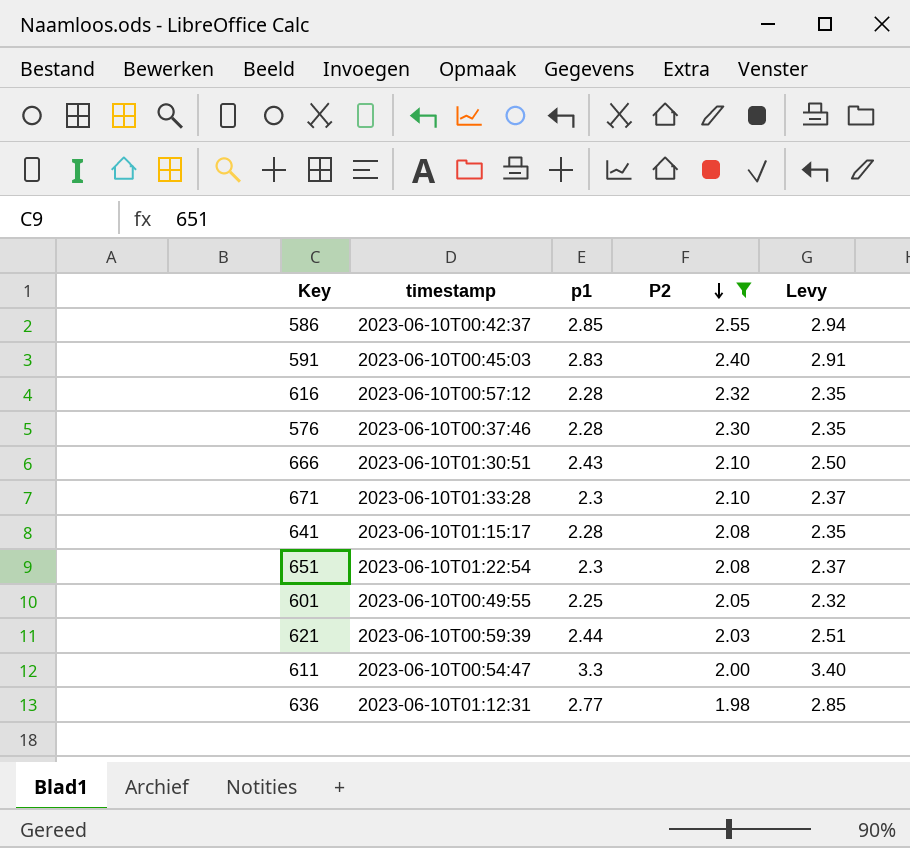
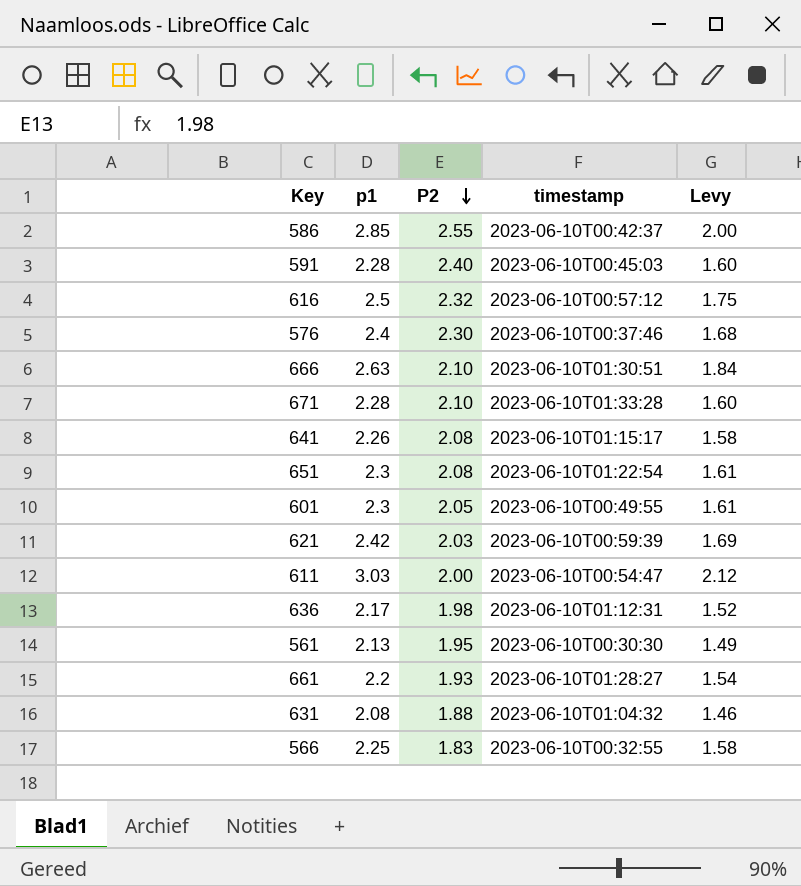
filter: P2 >= 1.98 -> none
column timestamp | position: 2 -> 4
column Levy | formula: [p1] * 1.03 -> [p1] * 0.7
591 | p1: 2.83 -> 2.28
616 | p1: 2.28 -> 2.5
576 | p1: 2.28 -> 2.4
666 | p1: 2.43 -> 2.63
671 | p1: 2.3 -> 2.28
641 | p1: 2.28 -> 2.26
601 | p1: 2.25 -> 2.3
621 | p1: 2.44 -> 2.42
611 | p1: 3.3 -> 3.03
636 | p1: 2.77 -> 2.17

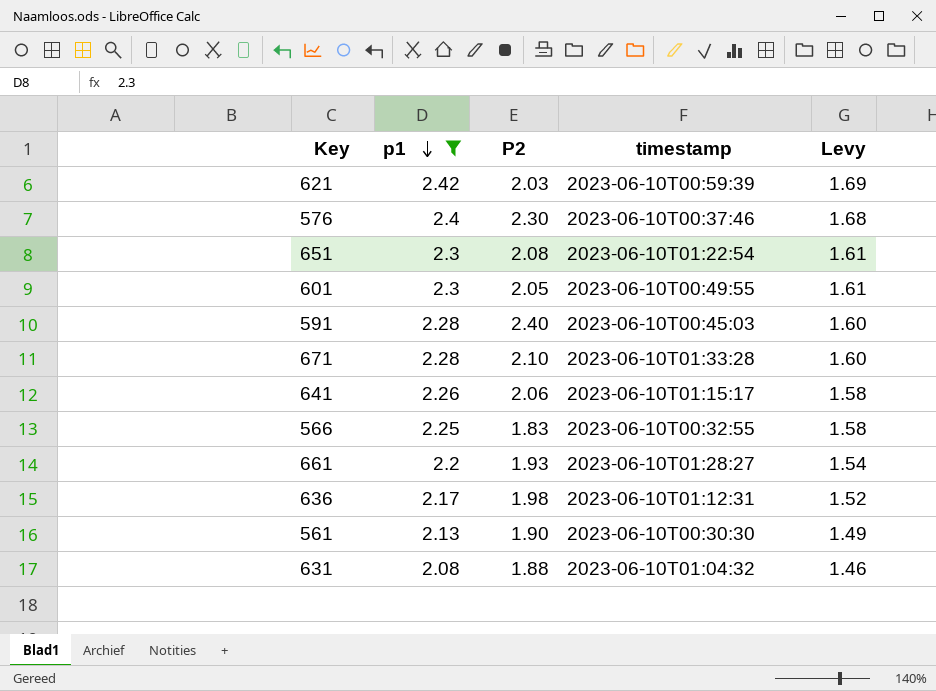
filter: none -> p1 <= 2.42
row order: P2 descending -> p1 descending
641 | P2: 2.08 -> 2.06
561 | P2: 1.95 -> 1.90

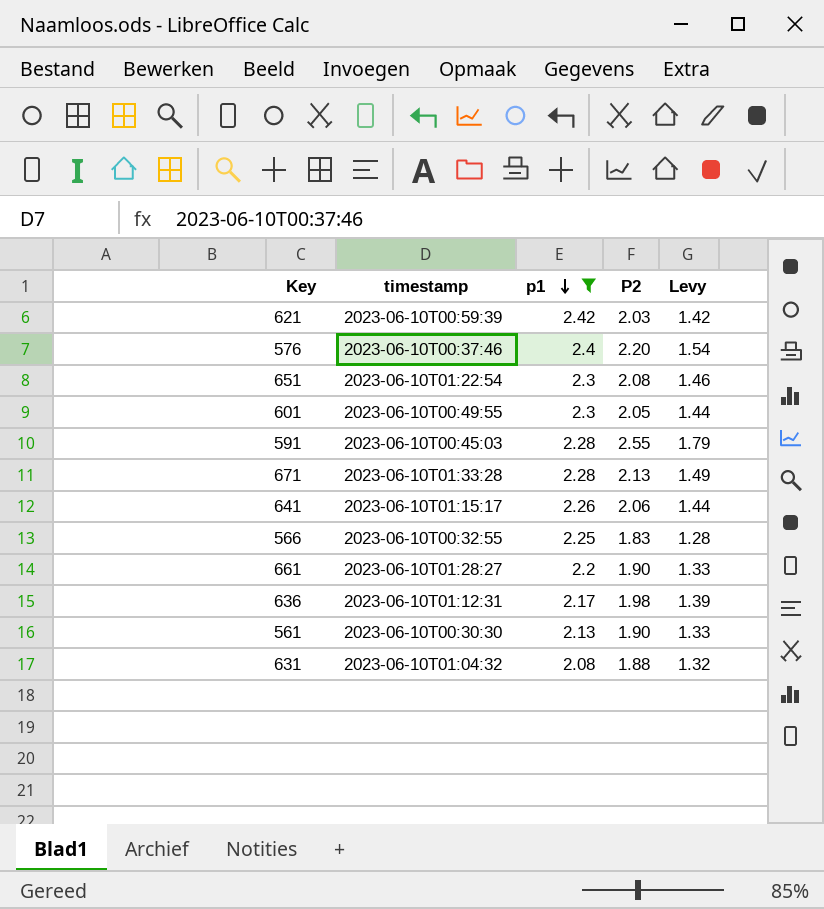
column timestamp | position: 4 -> 2
column Levy | formula: [p1] * 0.7 -> [P2] * 0.7
576 | P2: 2.30 -> 2.20
591 | P2: 2.40 -> 2.55
671 | P2: 2.10 -> 2.13
661 | P2: 1.93 -> 1.90

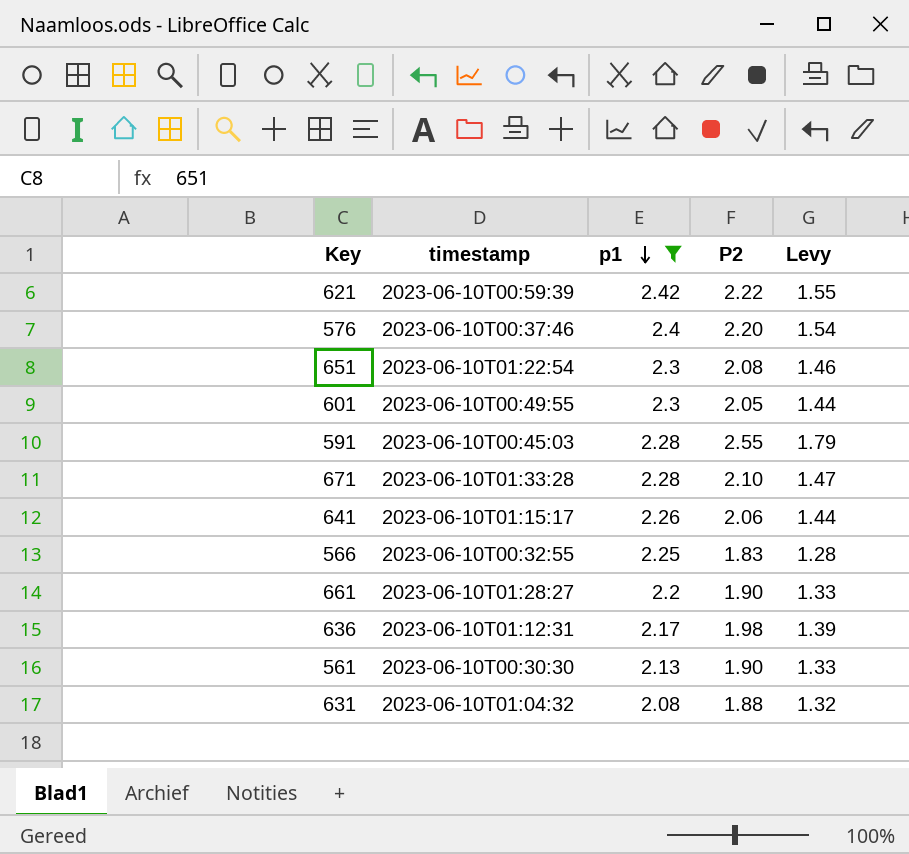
621 | P2: 2.03 -> 2.22
621 | Levy: 1.42 -> 1.55
671 | P2: 2.13 -> 2.10
671 | Levy: 1.49 -> 1.47

